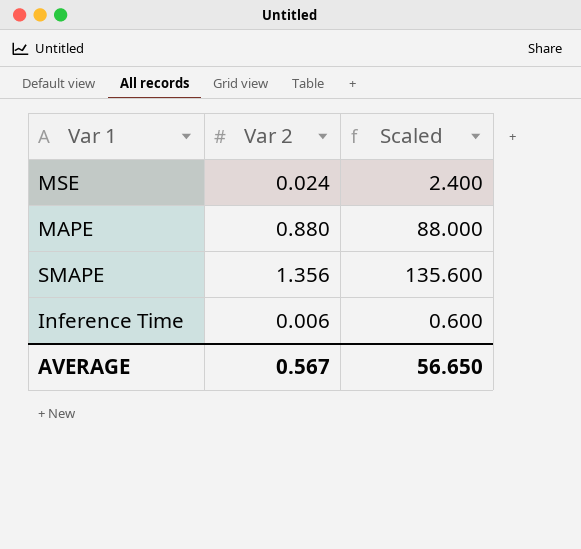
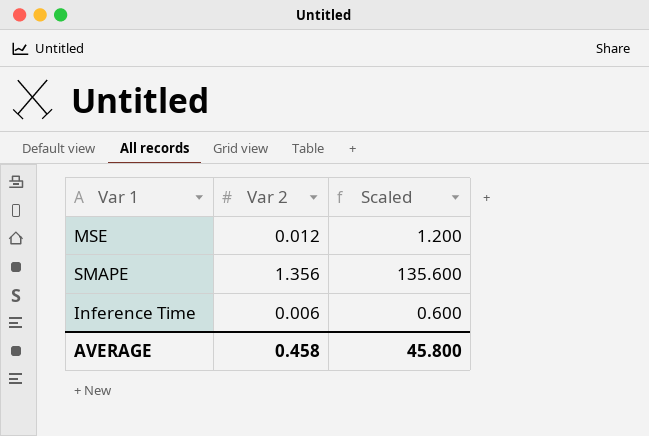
row MAPE: 0.880 | 88.000 -> none
MSE | Var 2: 0.024 -> 0.012
MSE | Scaled: 2.400 -> 1.200
AVERAGE | Var 2: 0.567 -> 0.458
AVERAGE | Scaled: 56.650 -> 45.800

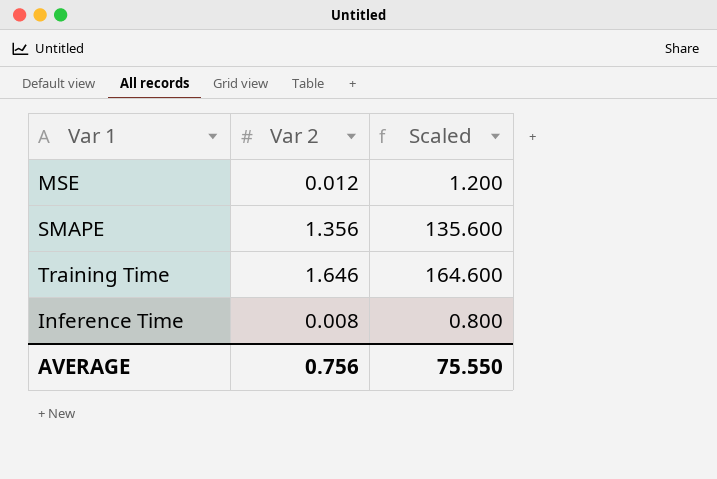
row Training Time: none -> 1.646 | 164.600
Inference Time | Var 2: 0.006 -> 0.008
Inference Time | Scaled: 0.600 -> 0.800
AVERAGE | Var 2: 0.458 -> 0.756
AVERAGE | Scaled: 45.800 -> 75.550

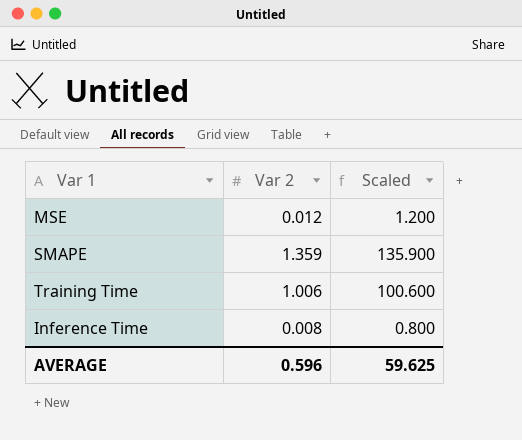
SMAPE | Var 2: 1.356 -> 1.359
SMAPE | Scaled: 135.600 -> 135.900
Training Time | Var 2: 1.646 -> 1.006
Training Time | Scaled: 164.600 -> 100.600
AVERAGE | Var 2: 0.756 -> 0.596
AVERAGE | Scaled: 75.550 -> 59.625

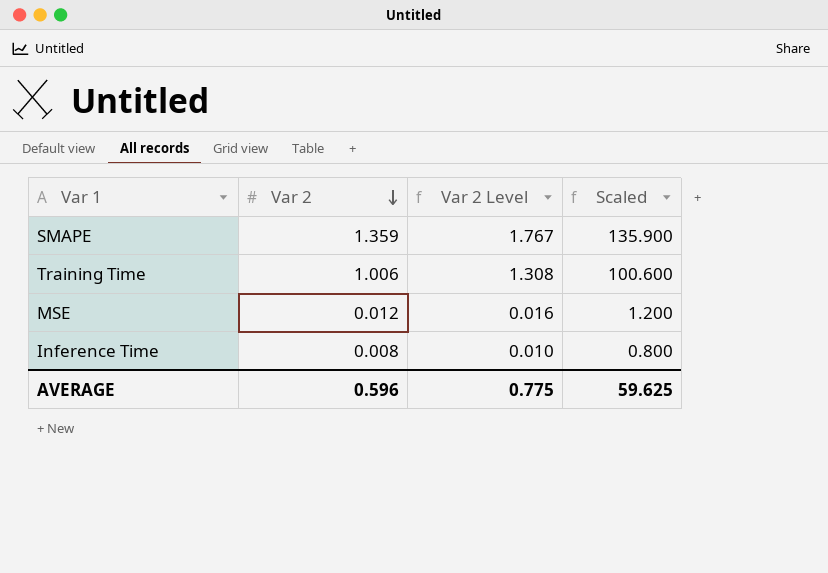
row order: none -> Var 2 descending
column Var 2 Level | formula: none -> [Var 2] * 1.3

